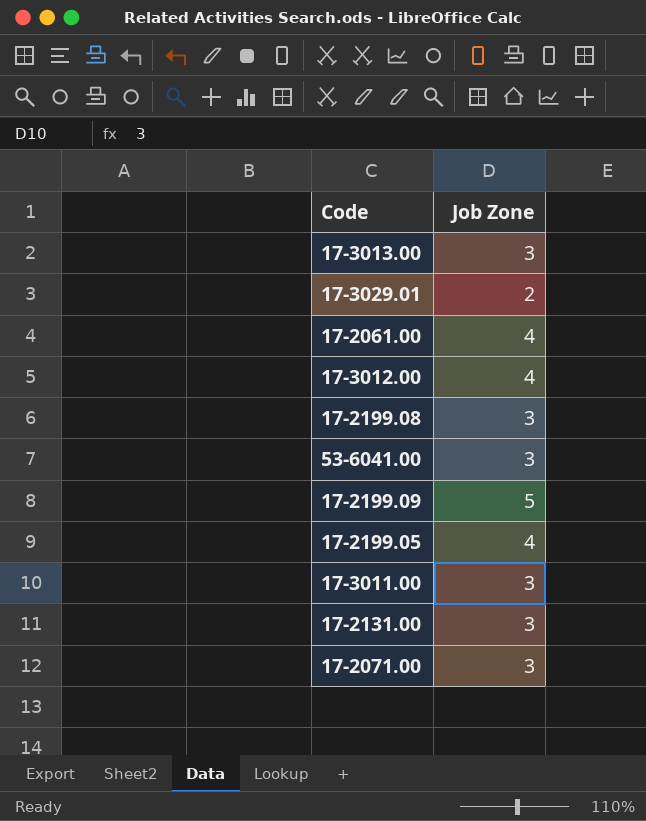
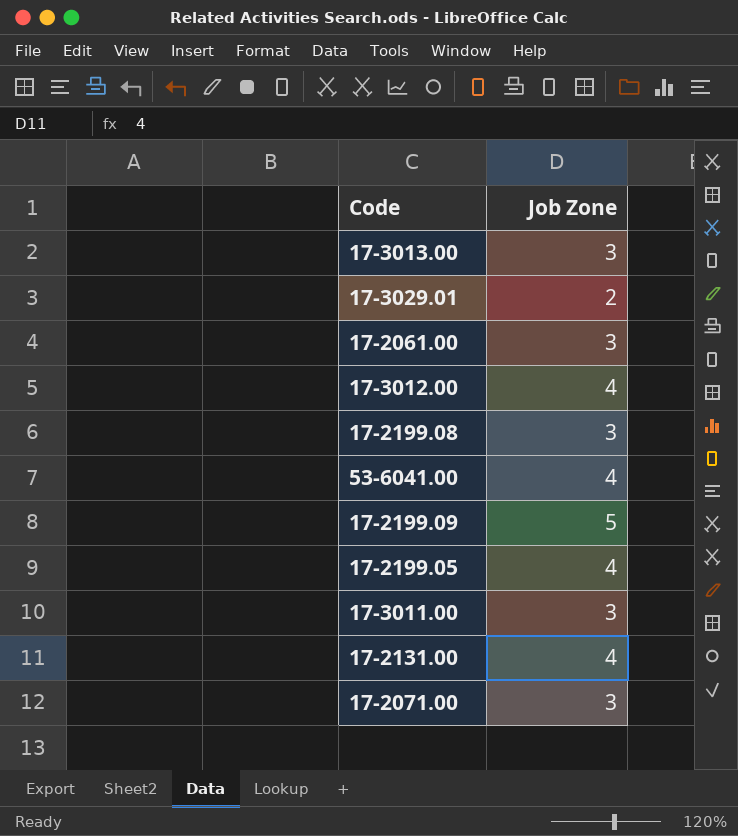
17-2061.00 | Job Zone: 4 -> 3
53-6041.00 | Job Zone: 3 -> 4
17-2131.00 | Job Zone: 3 -> 4

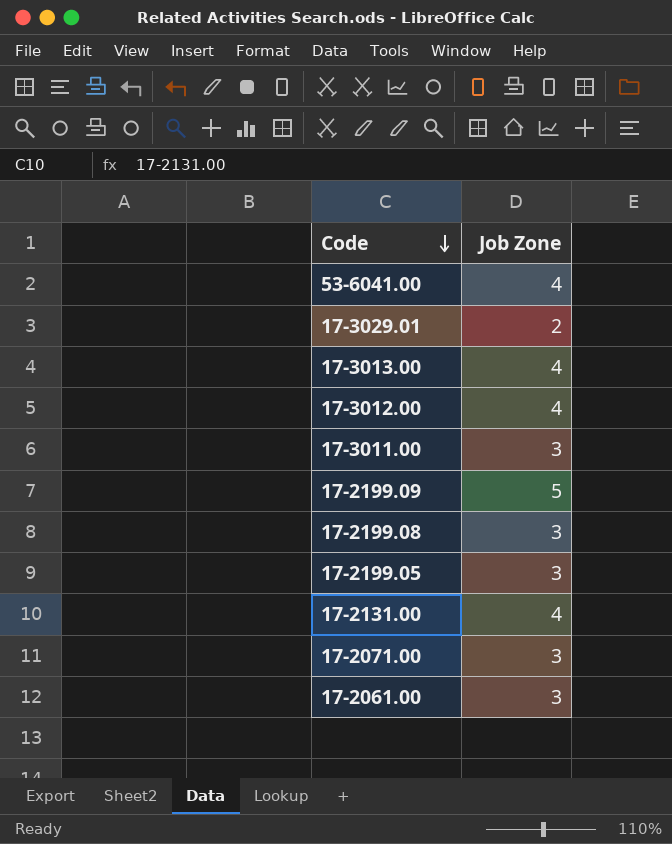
row order: none -> Code descending
17-3013.00 | Job Zone: 3 -> 4
17-2199.05 | Job Zone: 4 -> 3

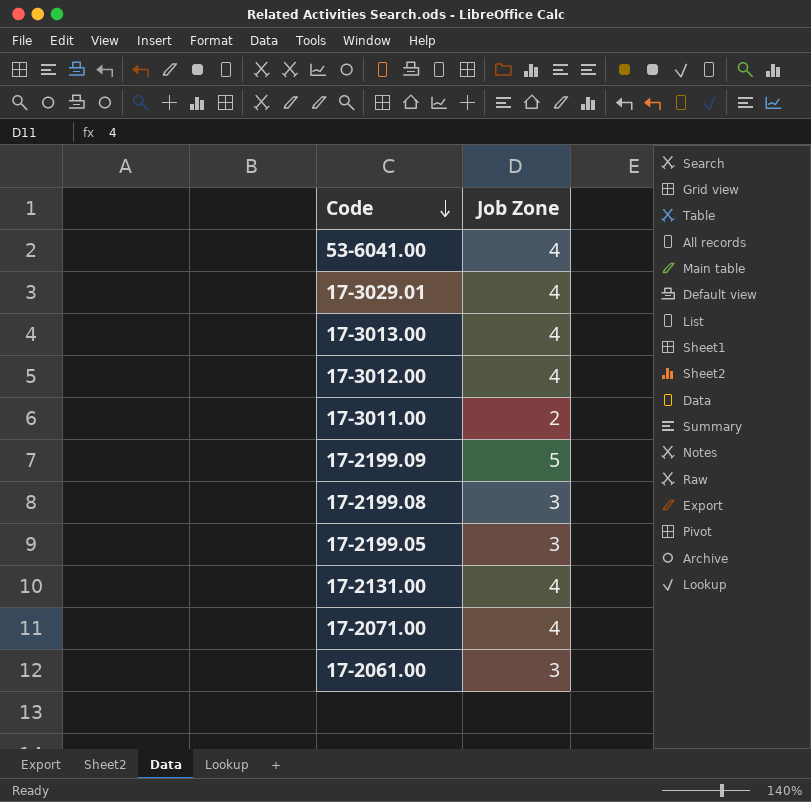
17-3029.01 | Job Zone: 2 -> 4
17-3011.00 | Job Zone: 3 -> 2
17-2071.00 | Job Zone: 3 -> 4

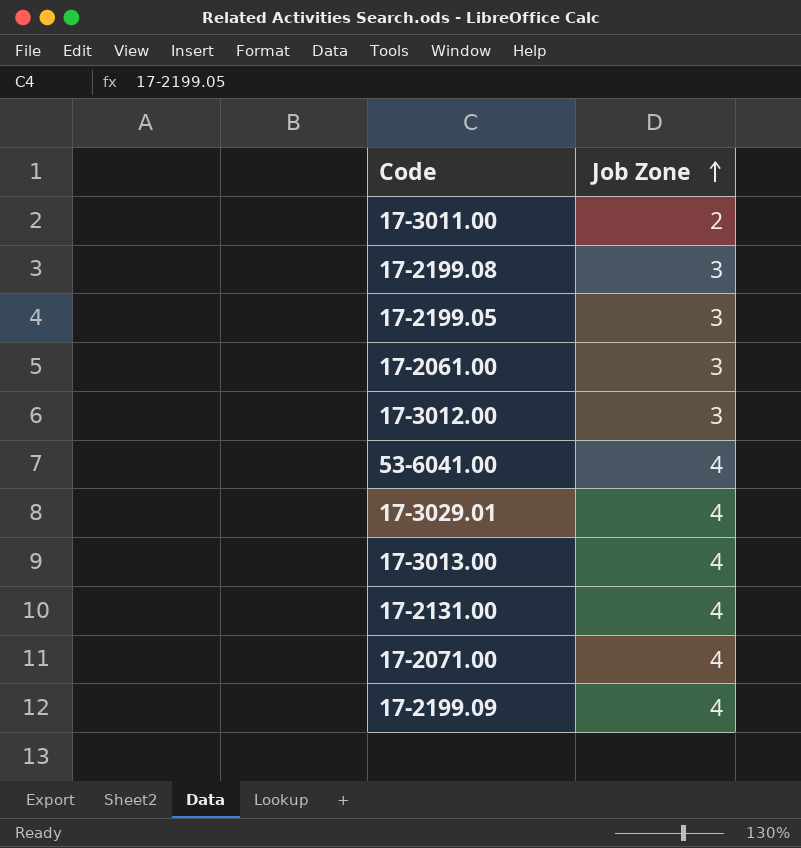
row order: Code descending -> Job Zone ascending
17-3012.00 | Job Zone: 4 -> 3
17-2199.09 | Job Zone: 5 -> 4

